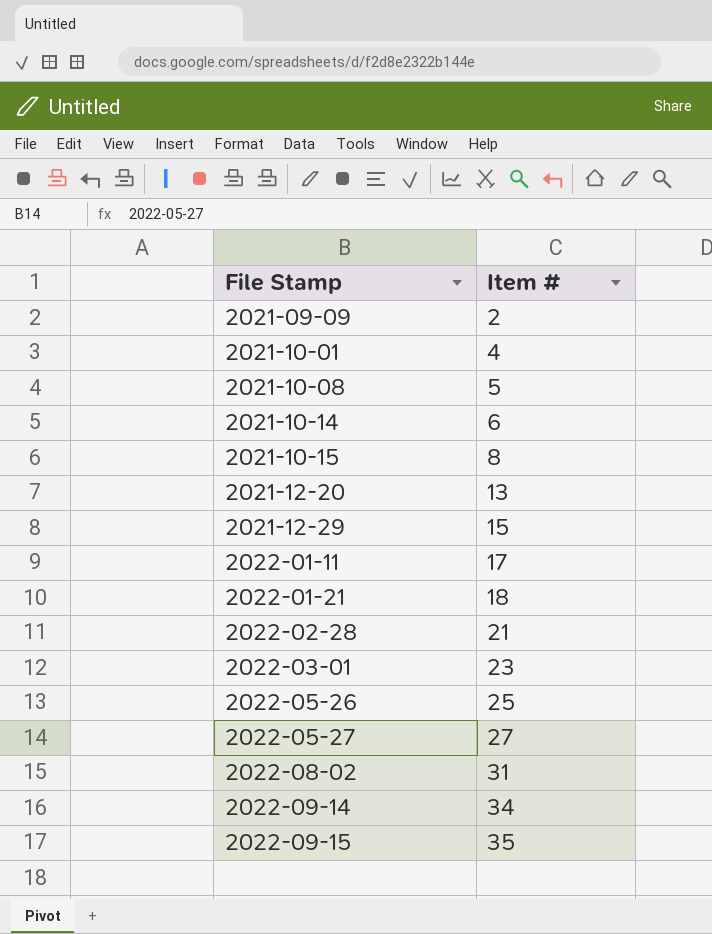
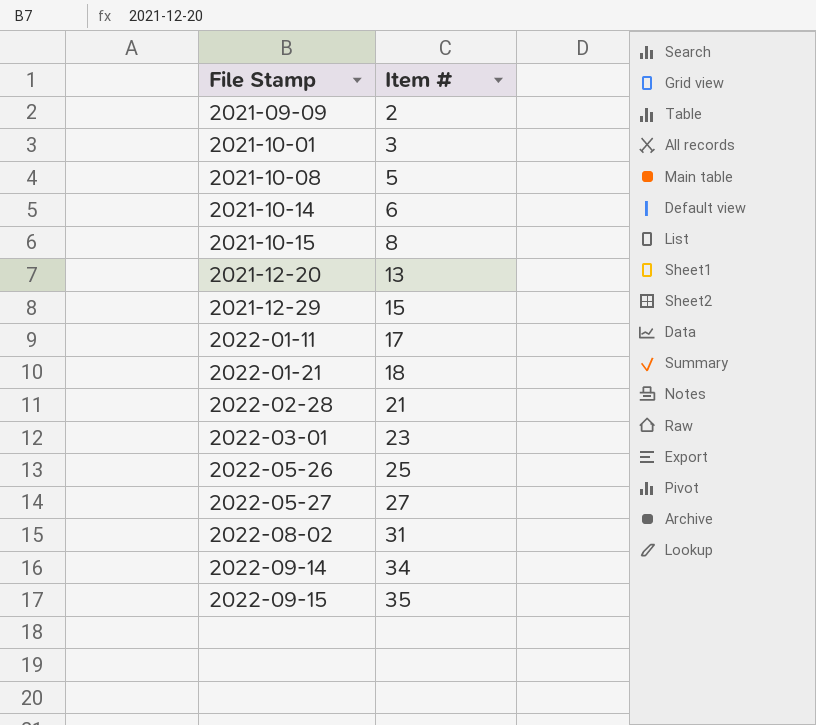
2021-10-01 | Item #: 4 -> 3

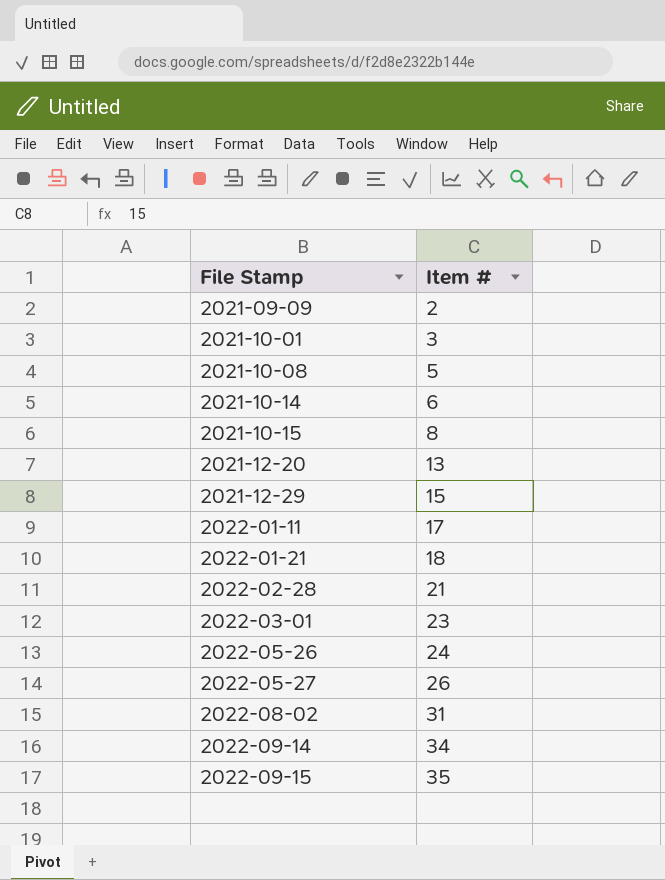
2022-05-26 | Item #: 25 -> 24
2022-05-27 | Item #: 27 -> 26

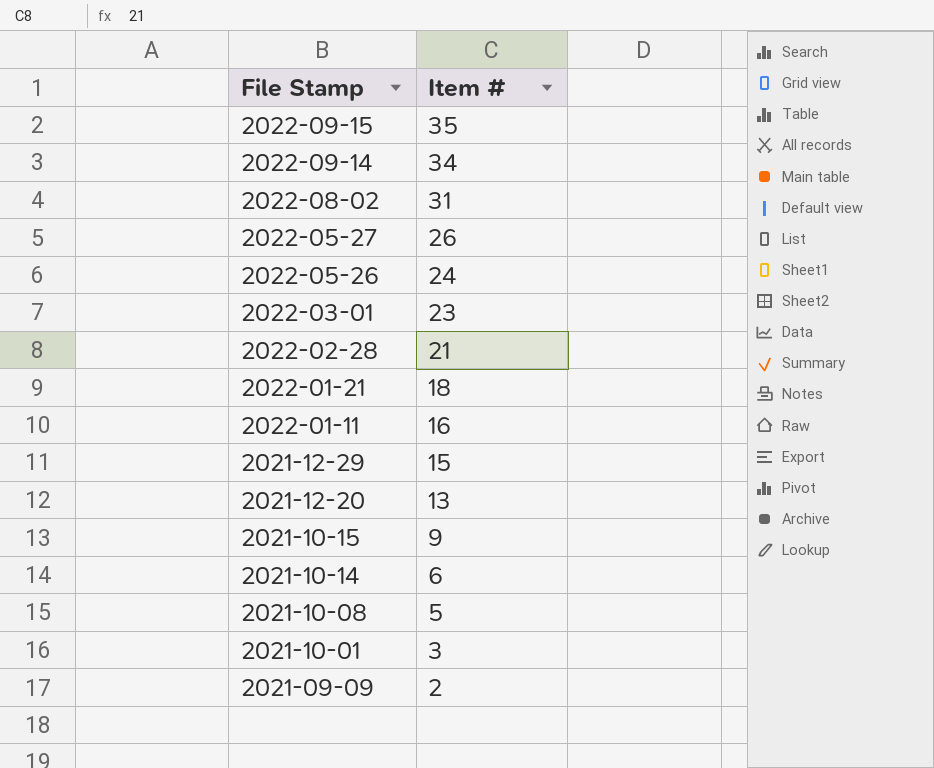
row order: File Stamp ascending -> File Stamp descending
2022-01-11 | Item #: 17 -> 16
2021-10-15 | Item #: 8 -> 9

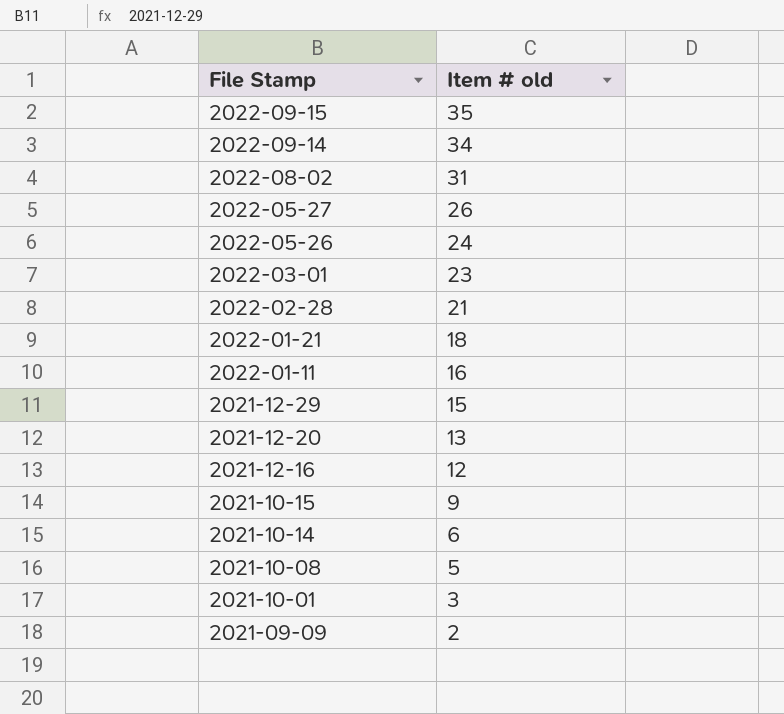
column name: Item # -> Item # old
row 2021-12-16: none -> 12

